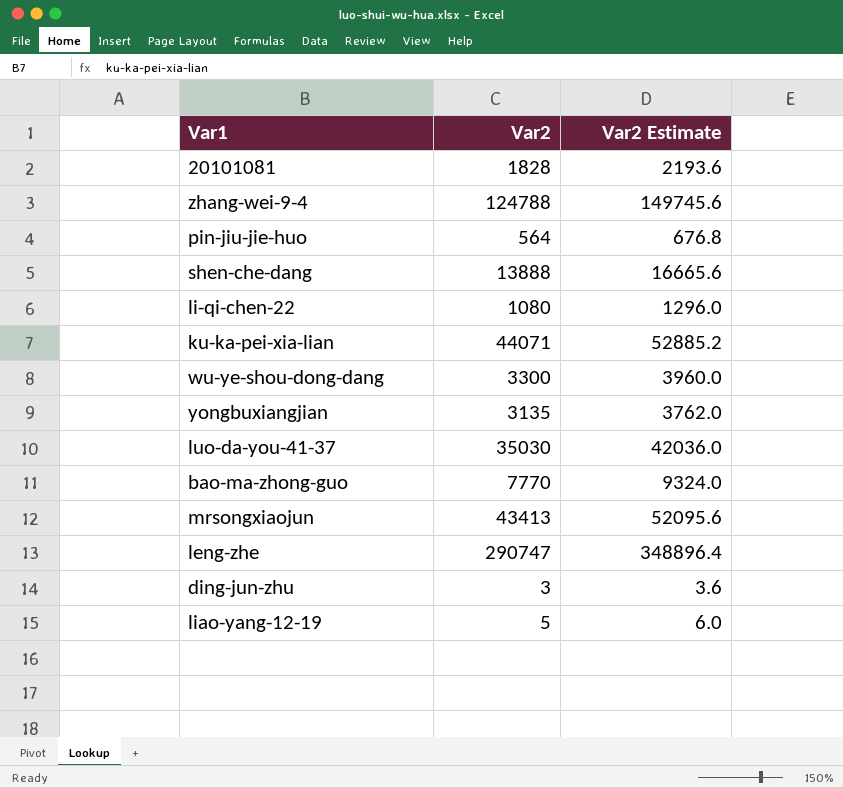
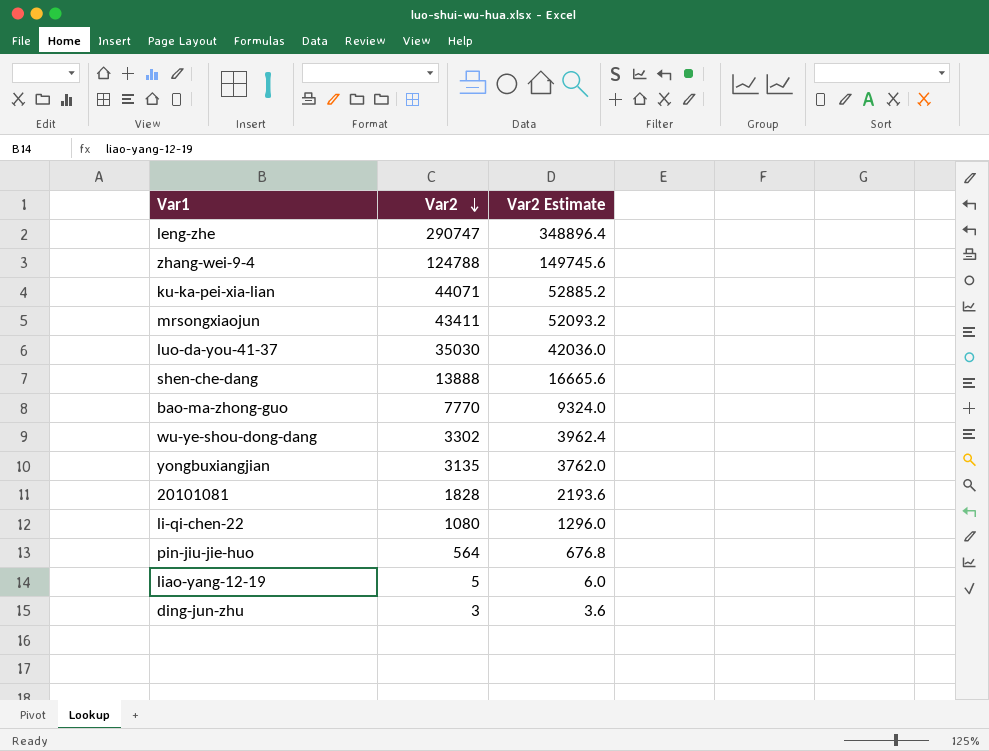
row order: none -> Var2 descending
mrsongxiaojun | Var2: 43413 -> 43411
mrsongxiaojun | Var2 Estimate: 52095.6 -> 52093.2
wu-ye-shou-dong-dang | Var2: 3300 -> 3302
wu-ye-shou-dong-dang | Var2 Estimate: 3960.0 -> 3962.4

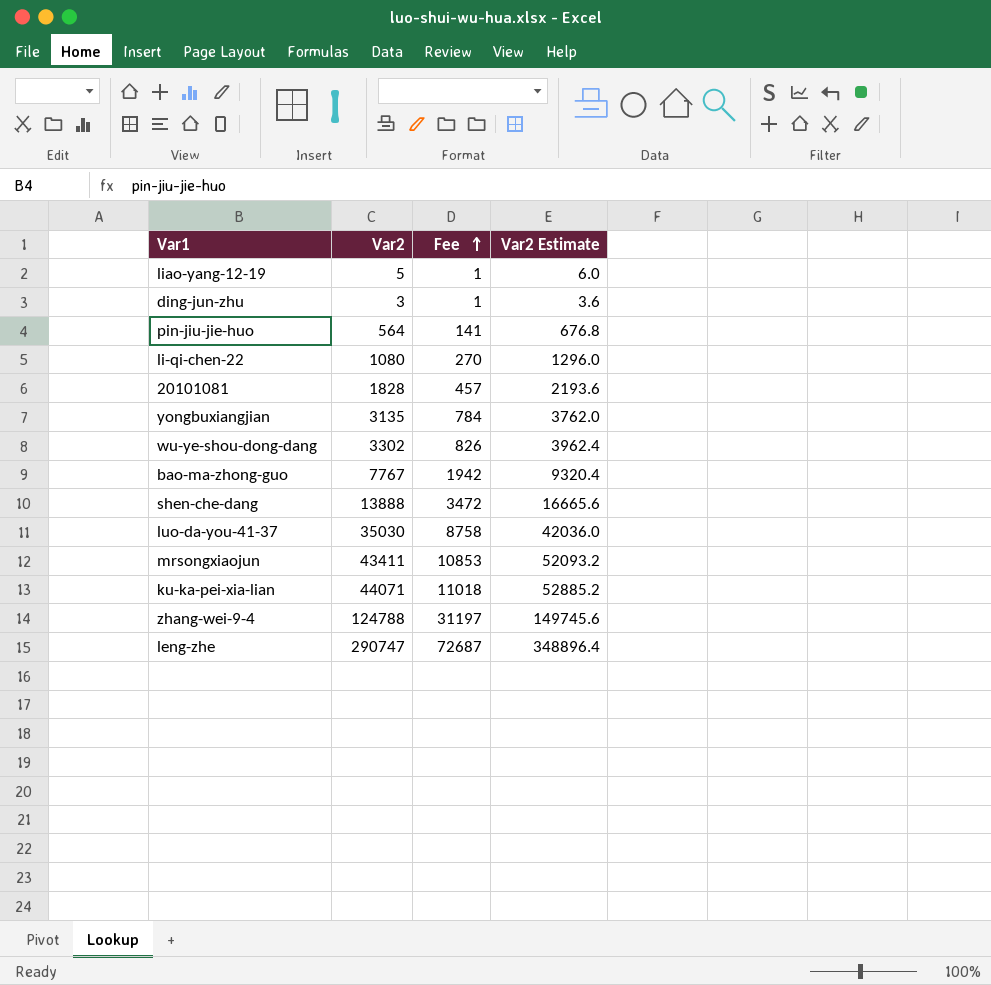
row order: Var2 descending -> Fee ascending
column Fee | formula: none -> [Var2] * 0.25
bao-ma-zhong-guo | Var2: 7770 -> 7767
bao-ma-zhong-guo | Var2 Estimate: 9324.0 -> 9320.4

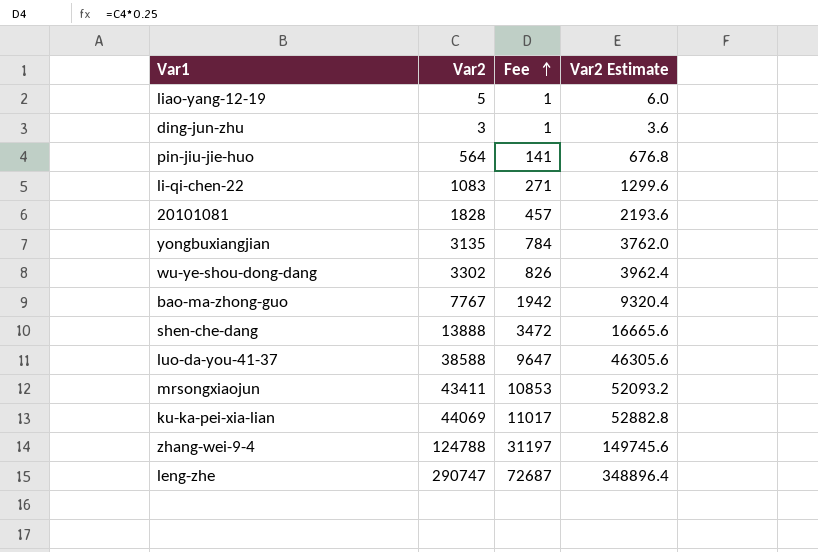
li-qi-chen-22 | Var2: 1080 -> 1083
li-qi-chen-22 | Fee: 270 -> 271
li-qi-chen-22 | Var2 Estimate: 1296.0 -> 1299.6
luo-da-you-41-37 | Var2: 35030 -> 38588
luo-da-you-41-37 | Fee: 8758 -> 9647
luo-da-you-41-37 | Var2 Estimate: 42036.0 -> 46305.6
ku-ka-pei-xia-lian | Var2: 44071 -> 44069
ku-ka-pei-xia-lian | Fee: 11018 -> 11017
ku-ka-pei-xia-lian | Var2 Estimate: 52885.2 -> 52882.8

